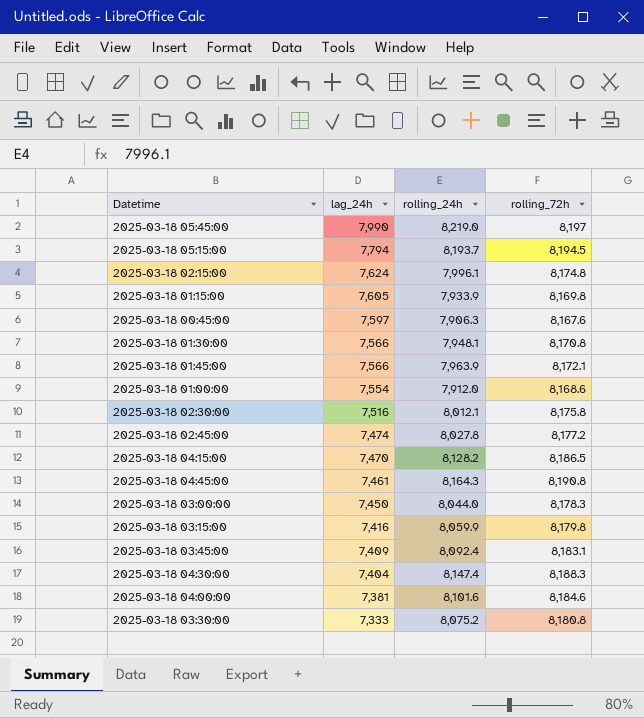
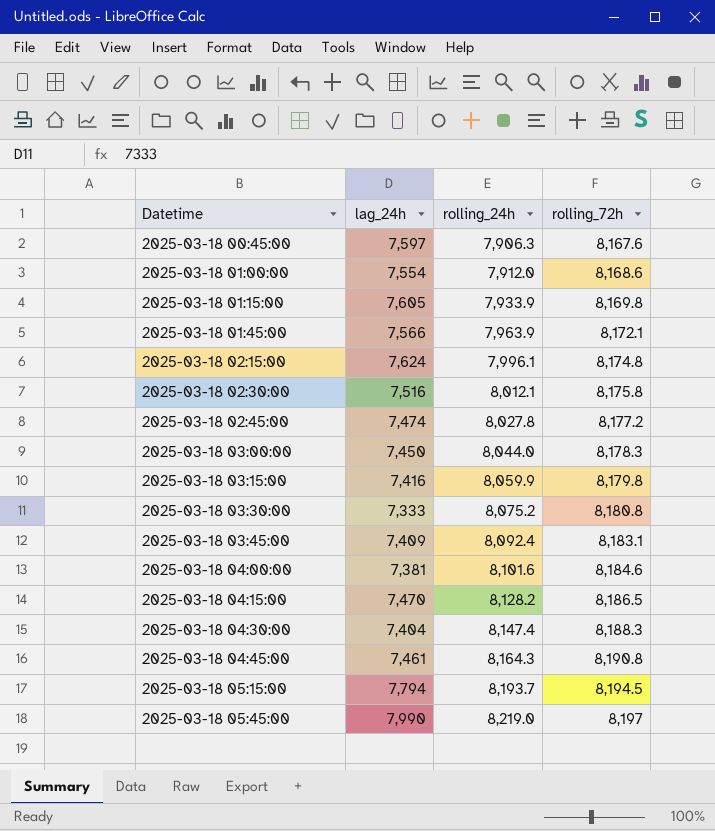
row order: lag_24h descending -> Datetime ascending
row 2025-03-18 01:30:00: 7,566 | 7,948.1 | 8,170.8 -> none

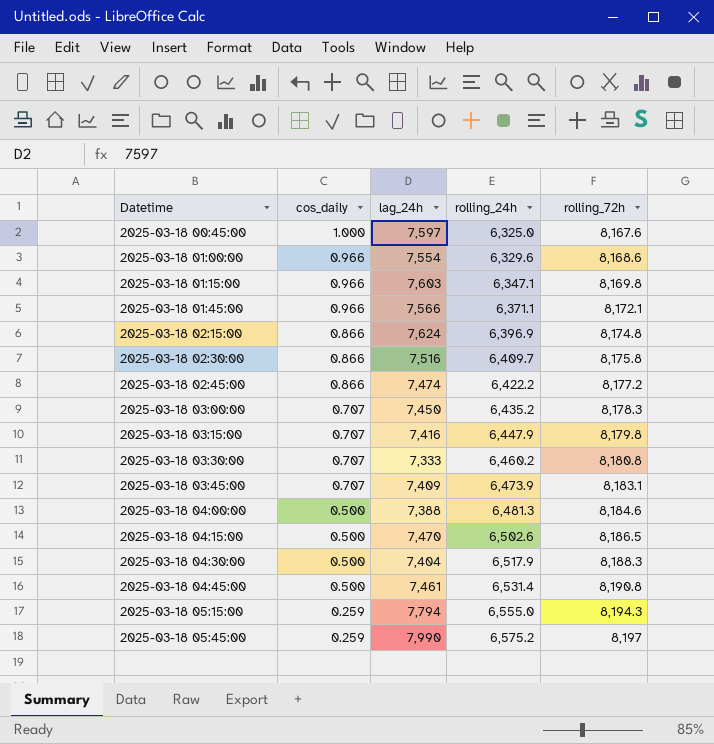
column cos_daily | position: none -> 2
2025-03-18 00:45:00 | rolling_24h: 7,906.3 -> 6,325.0
2025-03-18 01:00:00 | rolling_24h: 7,912.0 -> 6,329.6
2025-03-18 01:15:00 | lag_24h: 7,605 -> 7,603
2025-03-18 01:15:00 | rolling_24h: 7,933.9 -> 6,347.1
2025-03-18 01:45:00 | rolling_24h: 7,963.9 -> 6,371.1
2025-03-18 02:15:00 | rolling_24h: 7,996.1 -> 6,396.9
2025-03-18 02:30:00 | rolling_24h: 8,012.1 -> 6,409.7
2025-03-18 02:45:00 | rolling_24h: 8,027.8 -> 6,422.2
2025-03-18 03:00:00 | rolling_24h: 8,044.0 -> 6,435.2
2025-03-18 03:15:00 | rolling_24h: 8,059.9 -> 6,447.9
2025-03-18 03:30:00 | rolling_24h: 8,075.2 -> 6,460.2
2025-03-18 03:45:00 | rolling_24h: 8,092.4 -> 6,473.9
2025-03-18 04:00:00 | lag_24h: 7,381 -> 7,388
2025-03-18 04:00:00 | rolling_24h: 8,101.6 -> 6,481.3
2025-03-18 04:15:00 | rolling_24h: 8,128.2 -> 6,502.6
2025-03-18 04:30:00 | rolling_24h: 8,147.4 -> 6,517.9
2025-03-18 04:45:00 | rolling_24h: 8,164.3 -> 6,531.4
2025-03-18 05:15:00 | rolling_24h: 8,193.7 -> 6,555.0
2025-03-18 05:15:00 | rolling_72h: 8,194.5 -> 8,194.3
2025-03-18 05:45:00 | rolling_24h: 8,219.0 -> 6,575.2

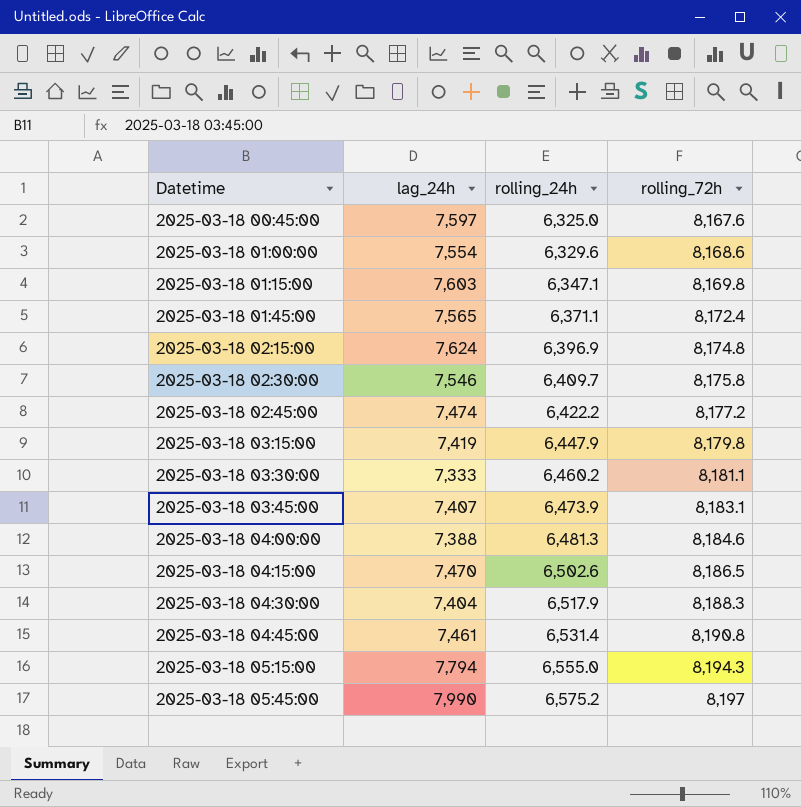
column cos_daily | position: 2 -> none
row 2025-03-18 03:00:00: 0.707 | 7,450 | 6,435.2 | 8,178.3 -> none
2025-03-18 01:45:00 | lag_24h: 7,566 -> 7,565
2025-03-18 01:45:00 | rolling_72h: 8,172.1 -> 8,172.4
2025-03-18 02:30:00 | lag_24h: 7,516 -> 7,546
2025-03-18 03:15:00 | lag_24h: 7,416 -> 7,419
2025-03-18 03:30:00 | rolling_72h: 8,180.8 -> 8,181.1
2025-03-18 03:45:00 | lag_24h: 7,409 -> 7,407

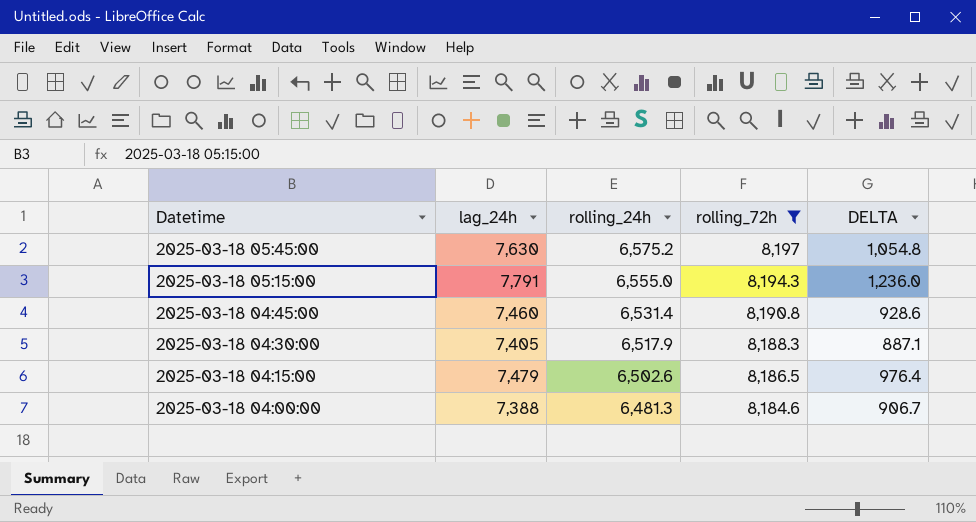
filter: none -> rolling_72h >= 8,184.6
row order: Datetime ascending -> Datetime descending
column DELTA | formula: none -> [lag_24h] - [rolling_24h]
2025-03-18 05:45:00 | lag_24h: 7,990 -> 7,630
2025-03-18 05:15:00 | lag_24h: 7,794 -> 7,791
2025-03-18 04:45:00 | lag_24h: 7,461 -> 7,460
2025-03-18 04:30:00 | lag_24h: 7,404 -> 7,405
2025-03-18 04:15:00 | lag_24h: 7,470 -> 7,479

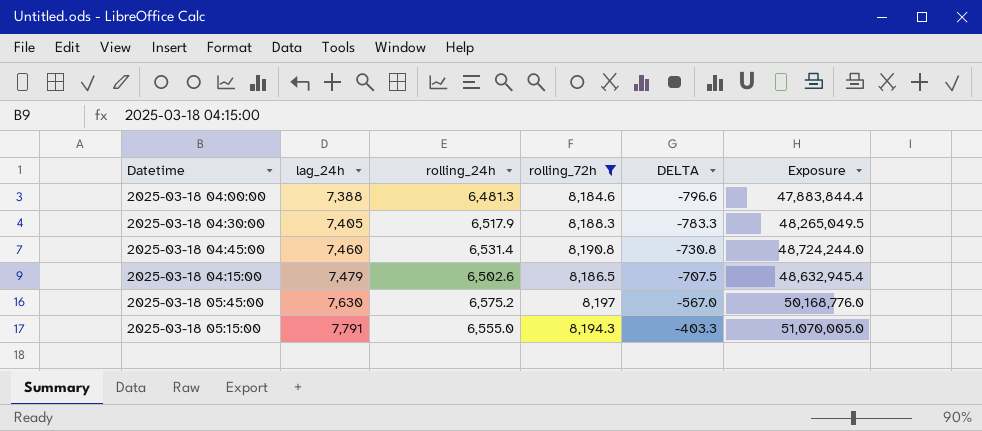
row order: Datetime descending -> lag_24h ascending
column DELTA | formula: [lag_24h] - [rolling_24h] -> [lag_24h] - [rolling_72h]
column Exposure | formula: none -> [lag_24h] * [rolling_24h]

